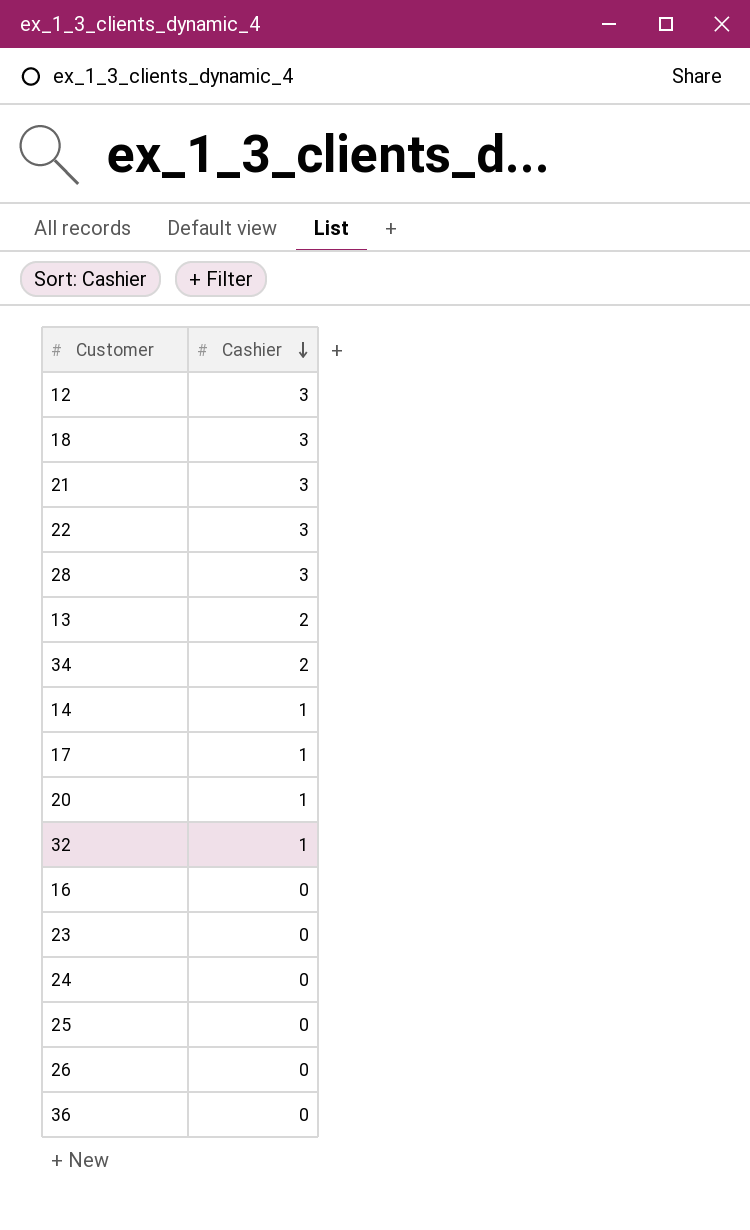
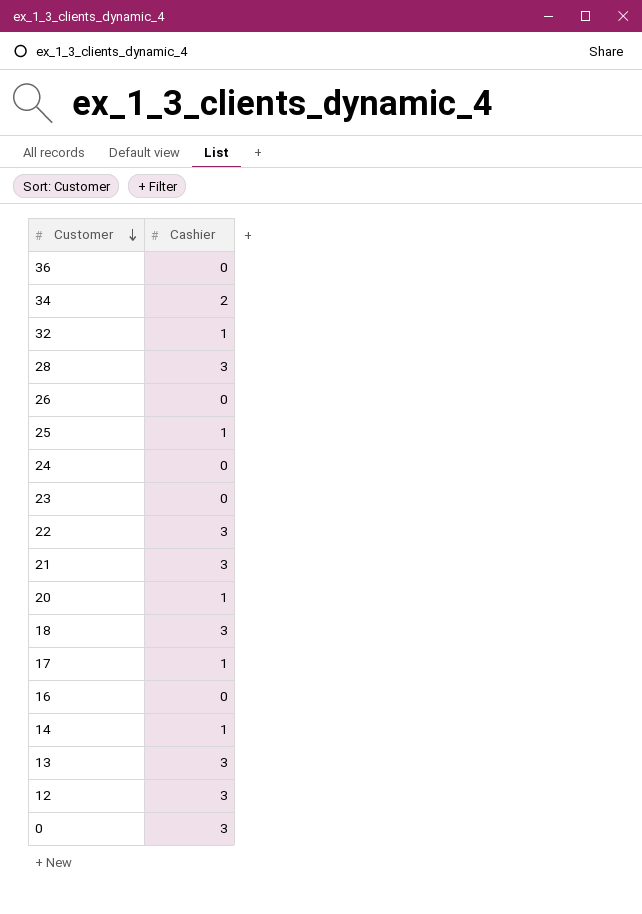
row order: Cashier descending -> Customer descending
25 | Cashier: 0 -> 1
13 | Cashier: 2 -> 3
row 0: none -> 3

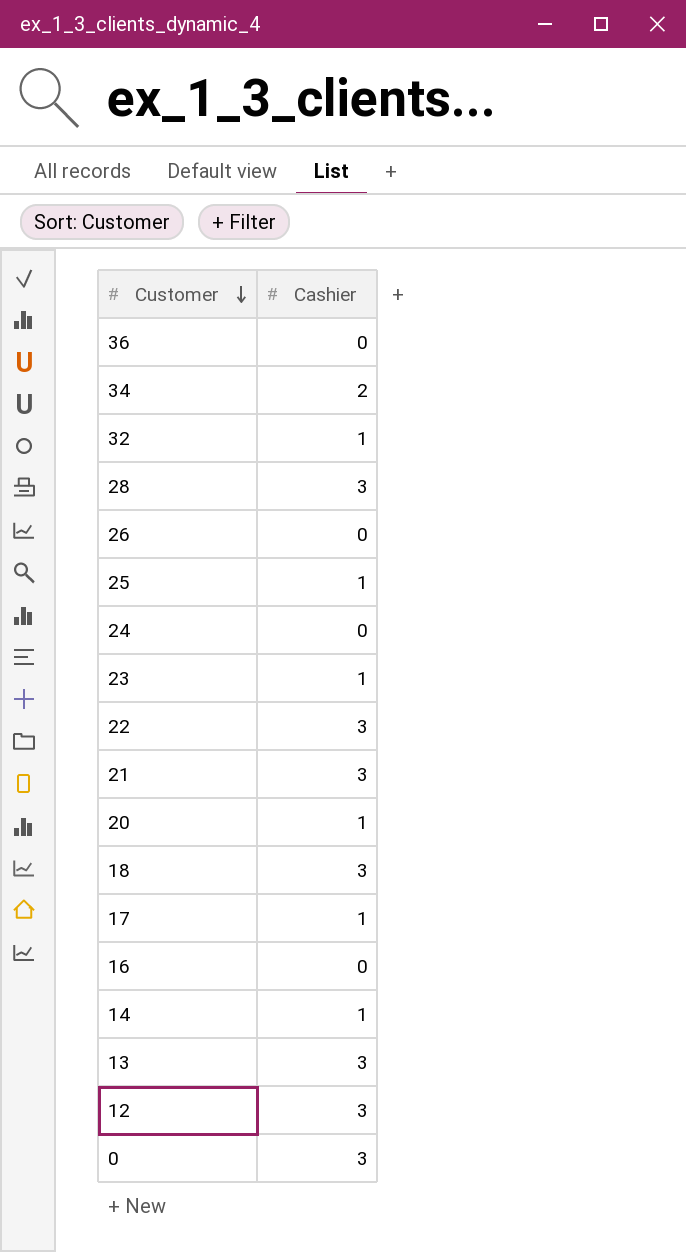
23 | Cashier: 0 -> 1

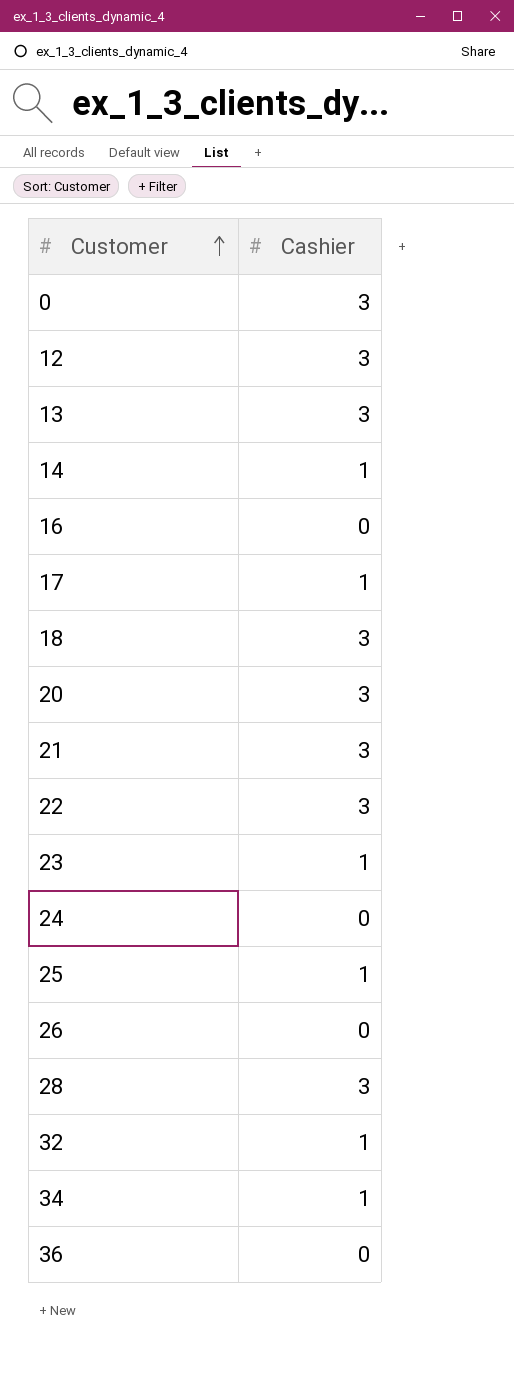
row order: Customer descending -> Customer ascending
20 | Cashier: 1 -> 3
34 | Cashier: 2 -> 1

